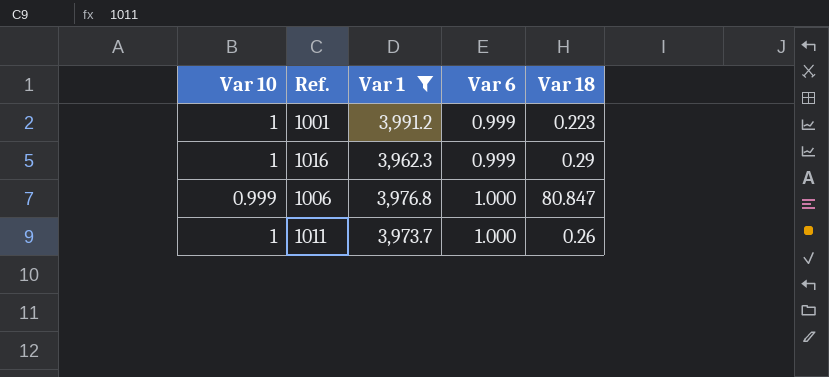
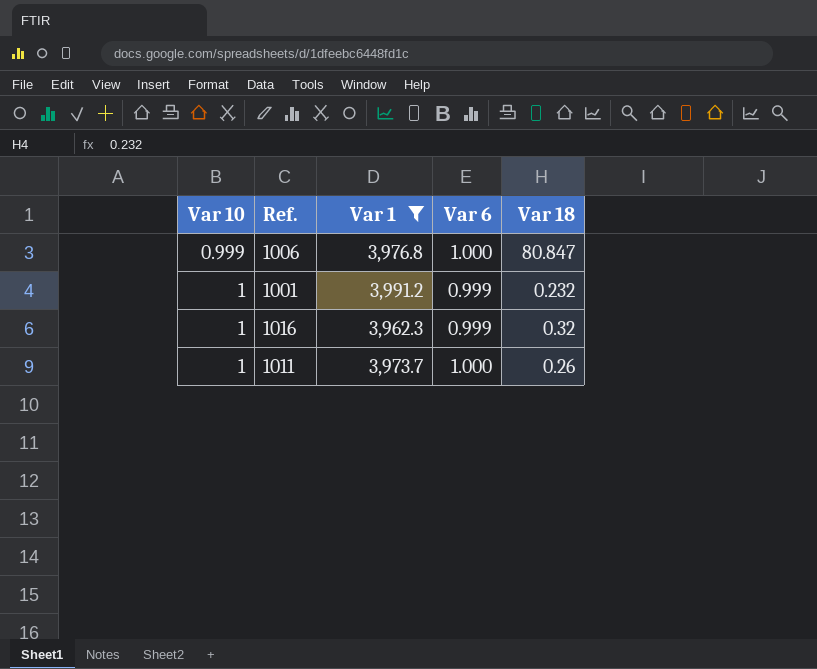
row order: Var 6 ascending -> Var 10 ascending
1001 | Var 18: 0.223 -> 0.232
1016 | Var 18: 0.29 -> 0.32

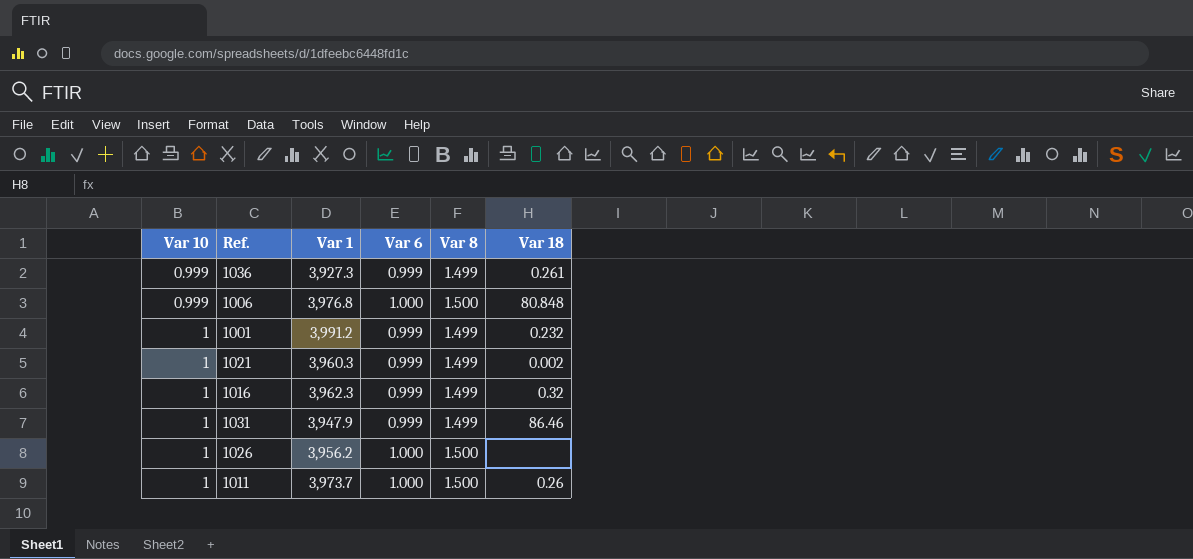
filter: Var 1 >= 3,962.3 -> none
column Var 8 | position: none -> 5
1006 | Var 18: 80.847 -> 80.848

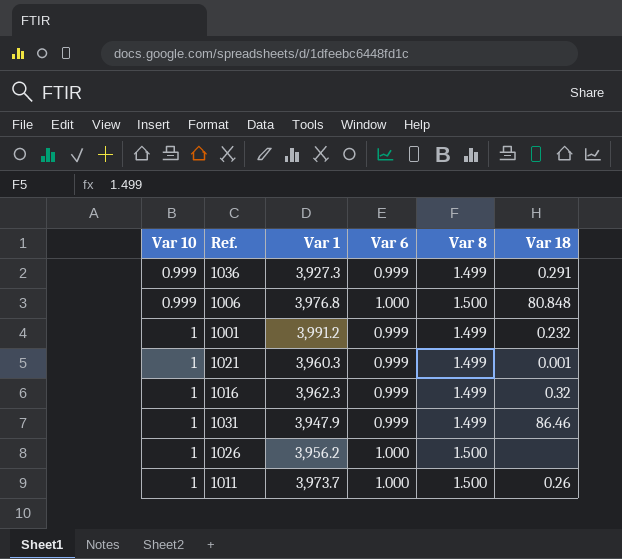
1036 | Var 18: 0.261 -> 0.291
1021 | Var 18: 0.002 -> 0.001

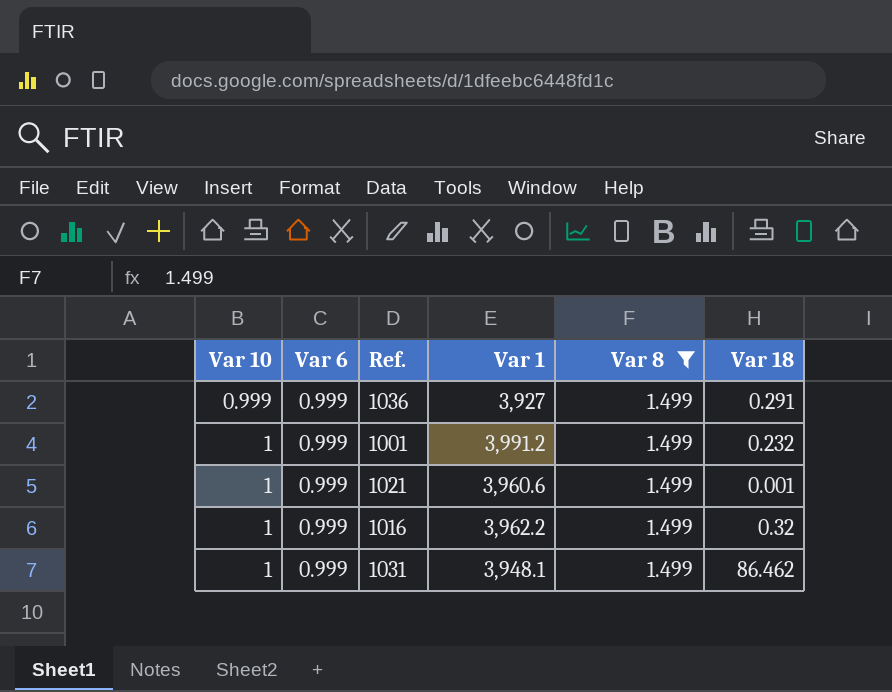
filter: none -> Var 8 = 1.499
column Var 6 | position: 4 -> 2
1036 | Var 1: 3,927.3 -> 3,927
1021 | Var 1: 3,960.3 -> 3,960.6
1016 | Var 1: 3,962.3 -> 3,962.2
1031 | Var 1: 3,947.9 -> 3,948.1
1031 | Var 18: 86.46 -> 86.462

